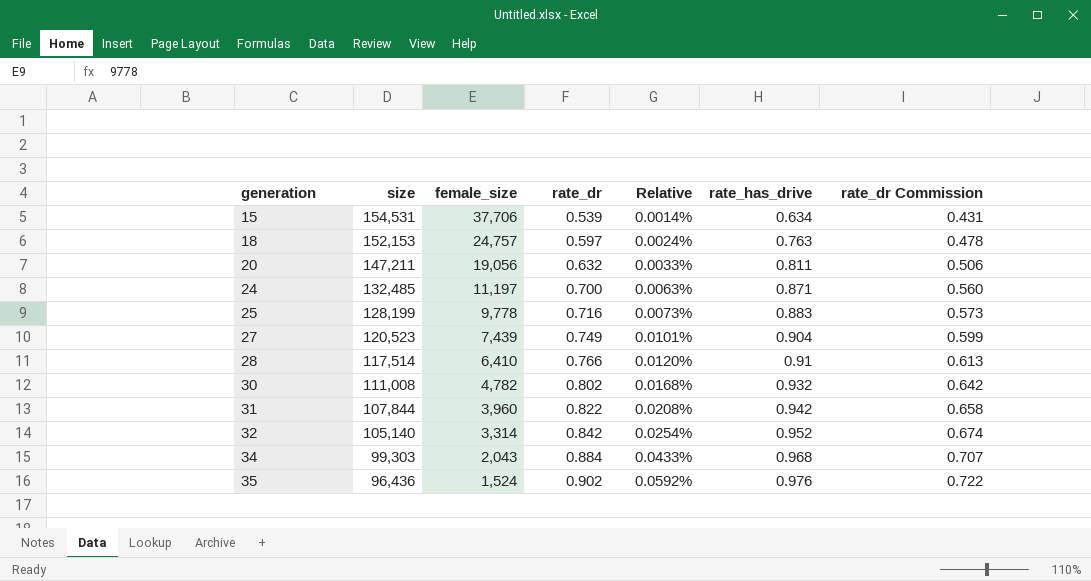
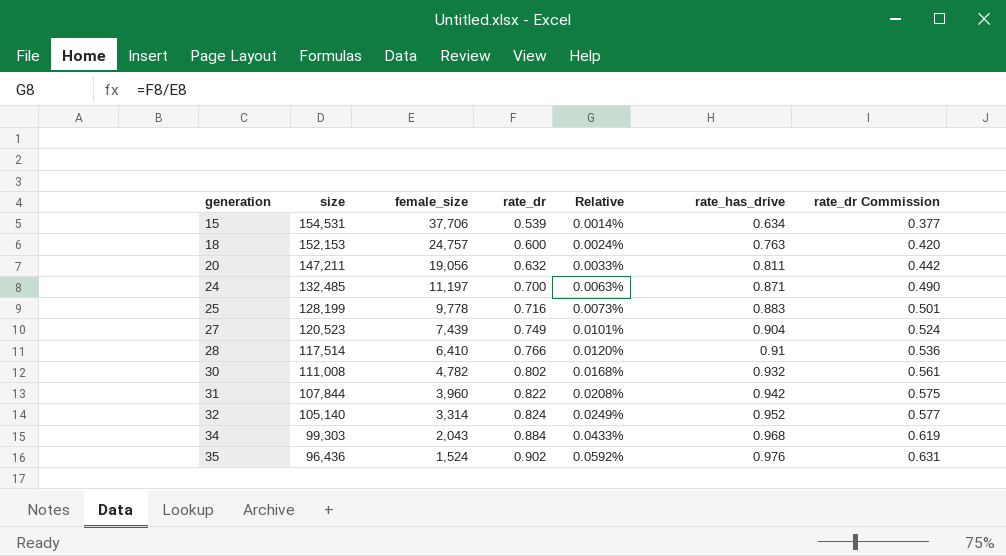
column rate_dr Commission | formula: [rate_dr] * 0.8 -> [rate_dr] * 0.7
18 | rate_dr: 0.597 -> 0.600
32 | rate_dr: 0.842 -> 0.824
32 | Relative: 0.0254% -> 0.0249%

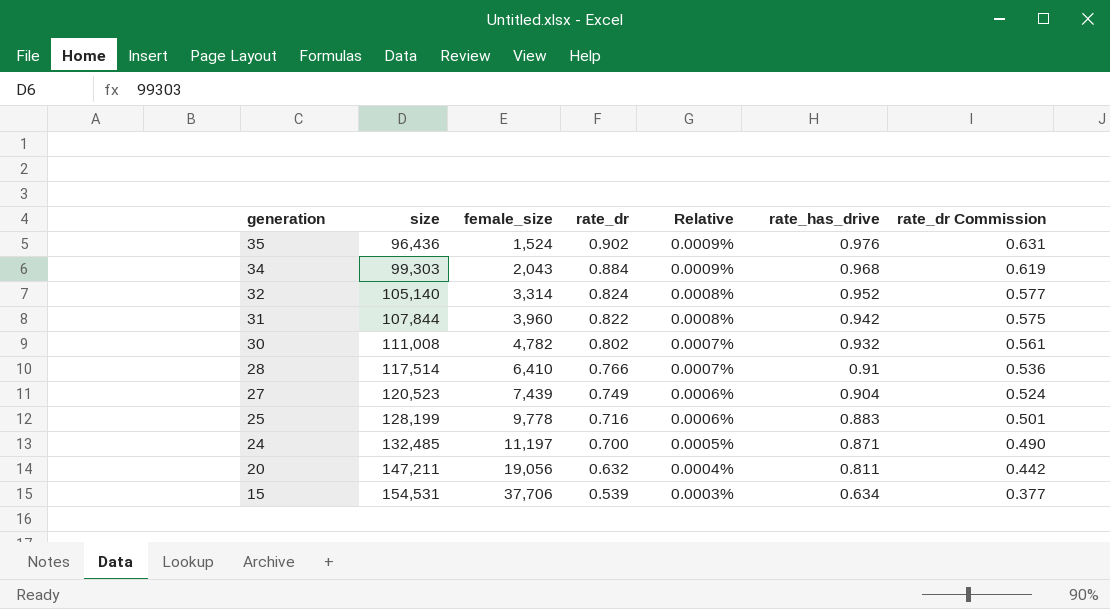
row order: generation ascending -> generation descending
column Relative | formula: [rate_dr] / [female_size] -> [rate_dr] / [size]
row 18: 152,153 | 24,757 | 0.600 | 0.0024% | 0.763 | 0.420 -> none

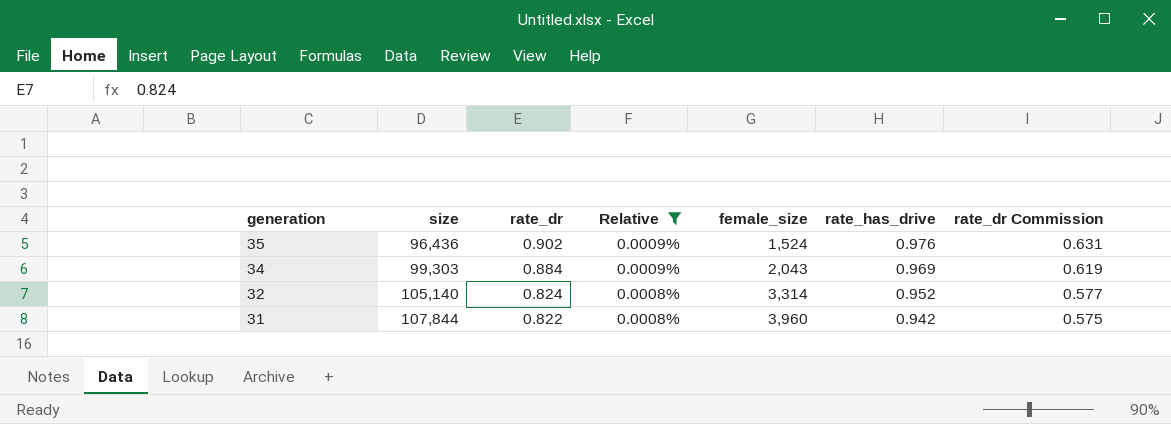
filter: none -> Relative >= 0.0008%
column female_size | position: 3 -> 5
34 | rate_has_drive: 0.968 -> 0.969

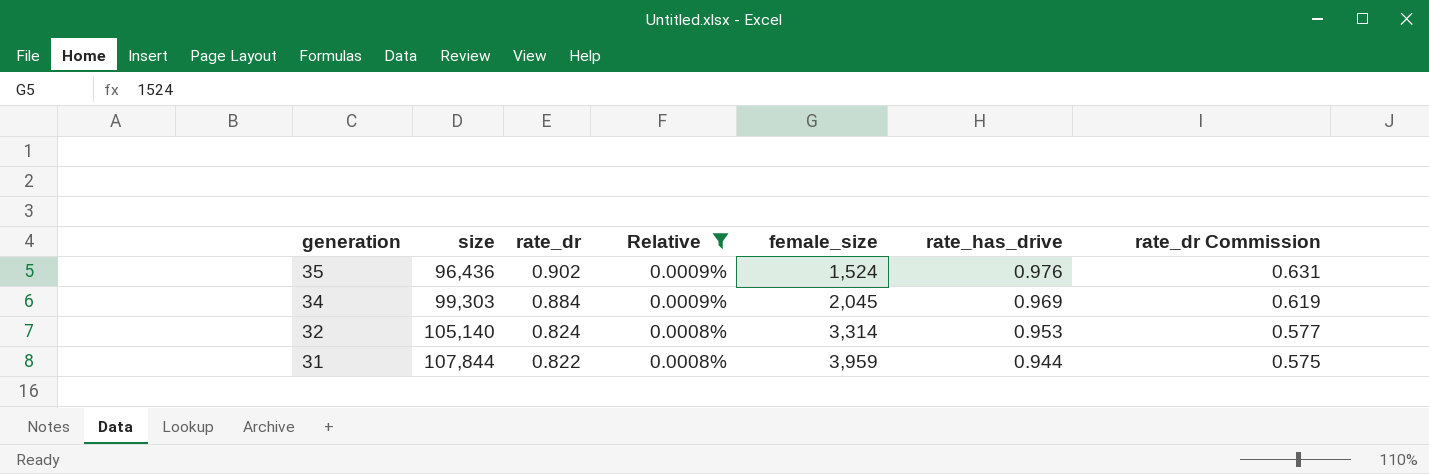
34 | female_size: 2,043 -> 2,045
32 | rate_has_drive: 0.952 -> 0.953
31 | female_size: 3,960 -> 3,959
31 | rate_has_drive: 0.942 -> 0.944

